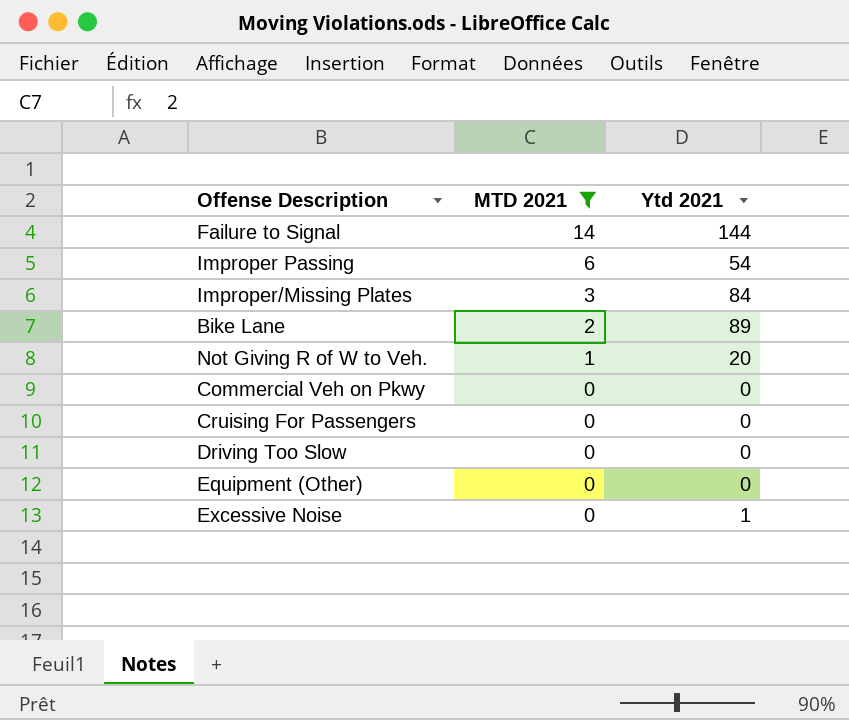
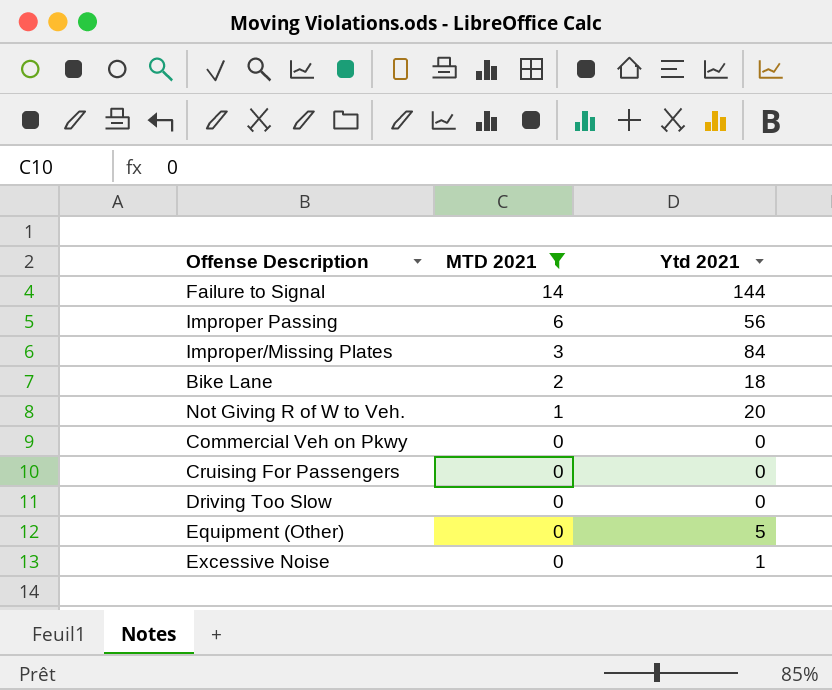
Improper Passing | Ytd 2021: 54 -> 56
Bike Lane | Ytd 2021: 89 -> 18
Equipment (Other) | Ytd 2021: 0 -> 5

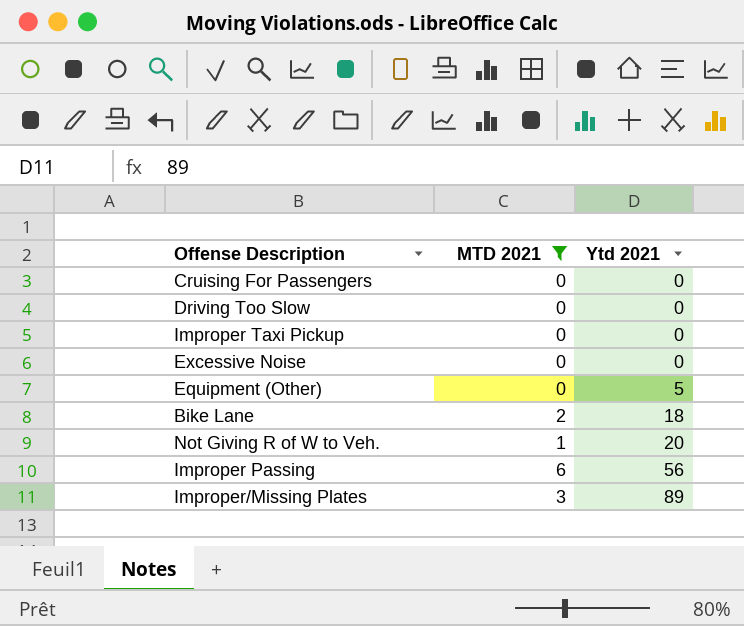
row order: MTD 2021 descending -> Ytd 2021 ascending
row Failure to Signal: 14 | 144 -> none
row Commercial Veh on Pkwy: 0 | 0 -> none
row Improper Taxi Pickup: none -> 0 | 0
Excessive Noise | Ytd 2021: 1 -> 0
Improper/Missing Plates | Ytd 2021: 84 -> 89

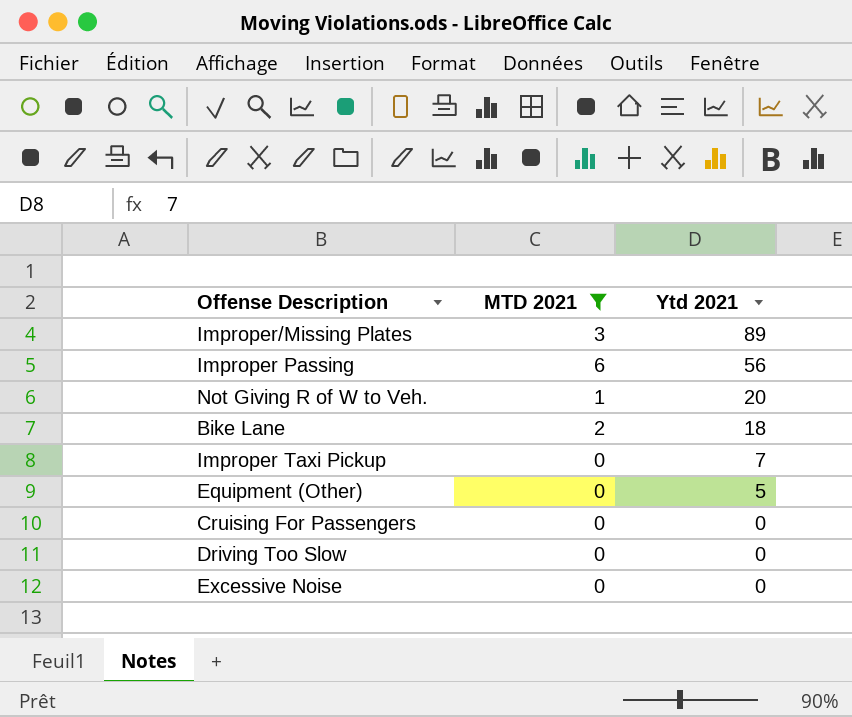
row order: Ytd 2021 ascending -> Ytd 2021 descending
Improper Taxi Pickup | Ytd 2021: 0 -> 7

